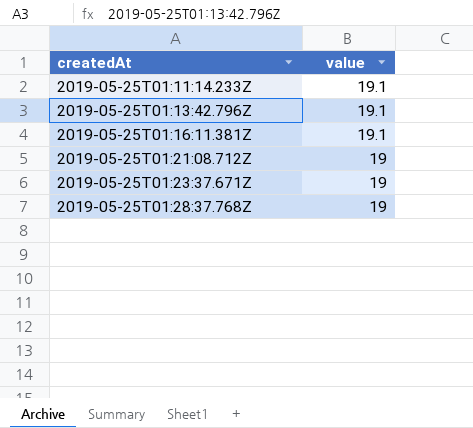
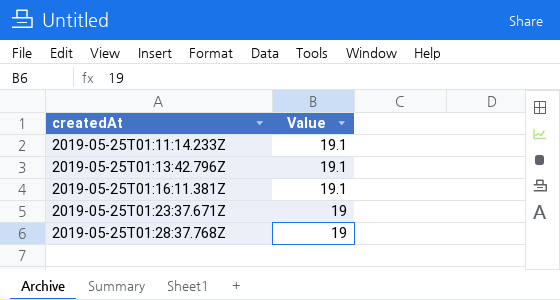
column name: value -> Value
row 2019-05-25T01:21:08.712Z: 19 -> none

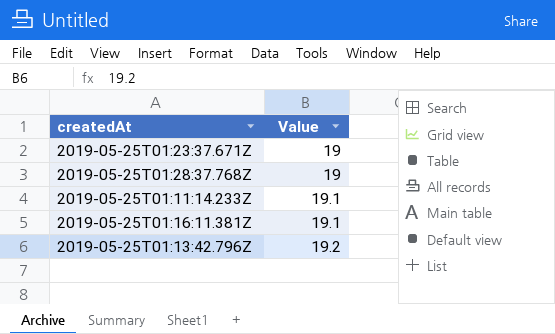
row order: createdAt ascending -> Value ascending
2019-05-25T01:13:42.796Z | Value: 19.1 -> 19.2

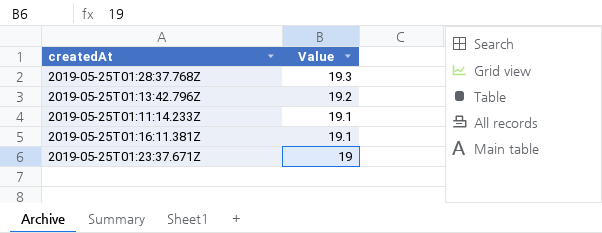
row order: Value ascending -> Value descending
2019-05-25T01:28:37.768Z | Value: 19 -> 19.3

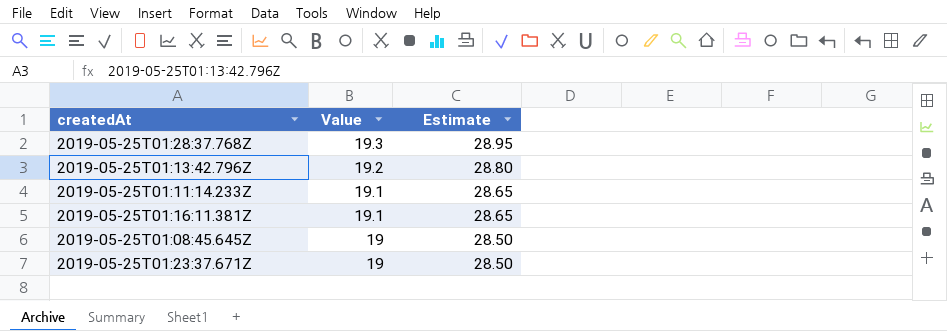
column Estimate | formula: none -> [Value] * 1.5
row 2019-05-25T01:08:45.645Z: none -> 19 | 28.50

